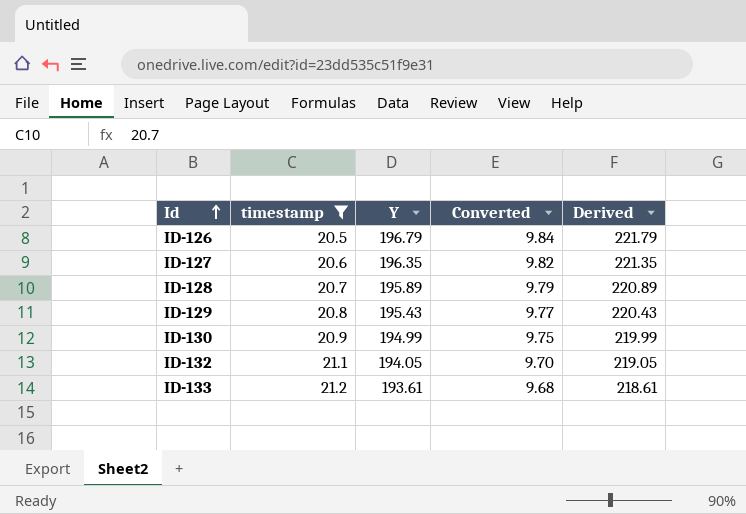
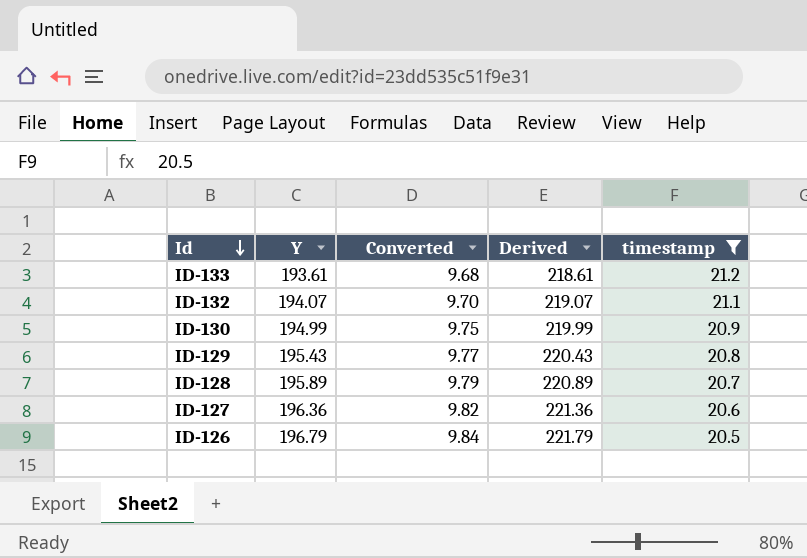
row order: Id ascending -> Id descending
column timestamp | position: 2 -> 5
ID-132 | Y: 194.05 -> 194.07
ID-132 | Derived: 219.05 -> 219.07
ID-127 | Y: 196.35 -> 196.36
ID-127 | Derived: 221.35 -> 221.36

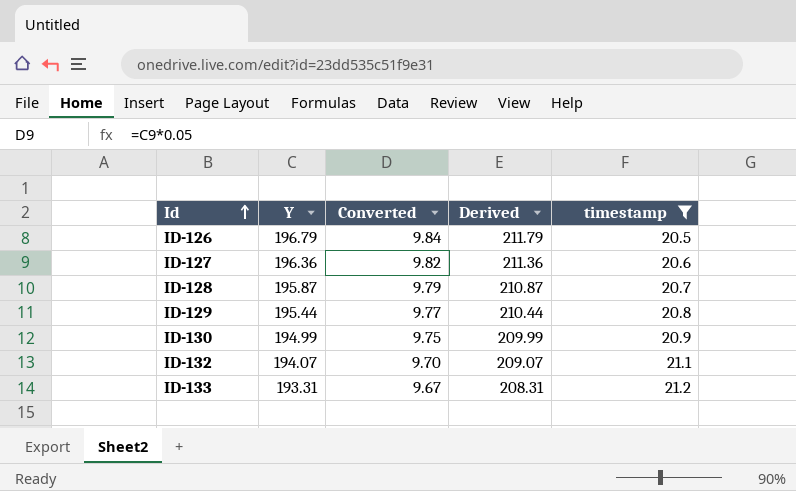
row order: Id descending -> Id ascending
column Derived | formula: [Y] + 25 -> [Y] + 15
ID-128 | Y: 195.89 -> 195.87
ID-129 | Y: 195.43 -> 195.44
ID-133 | Y: 193.61 -> 193.31
ID-133 | Converted: 9.68 -> 9.67

